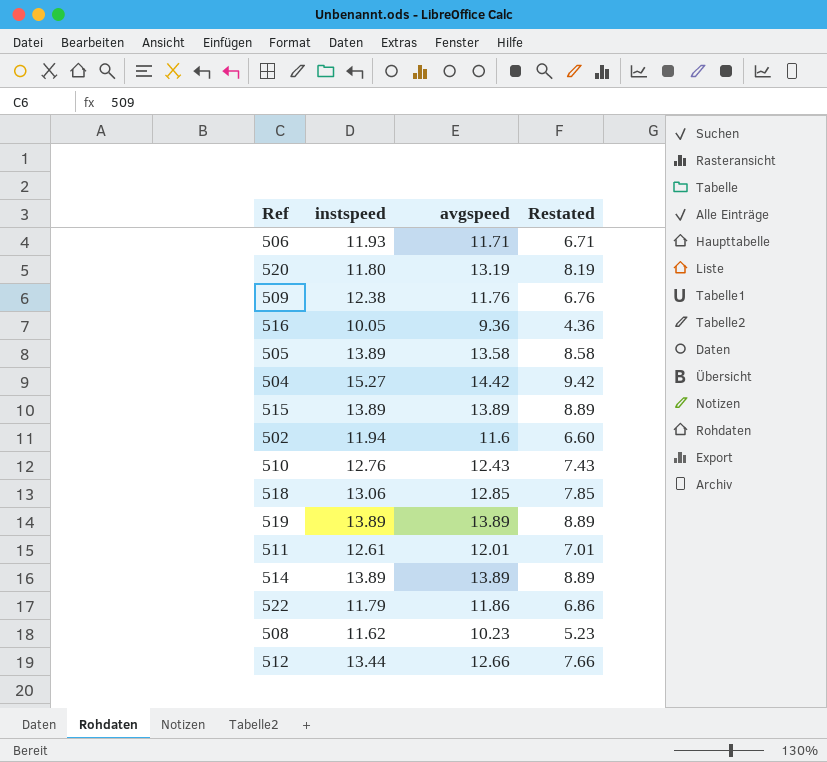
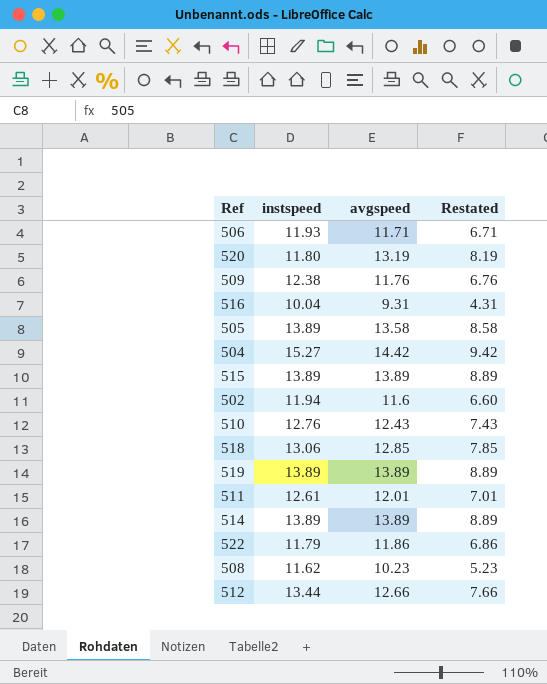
516 | instspeed: 10.05 -> 10.04
516 | avgspeed: 9.36 -> 9.31
516 | Restated: 4.36 -> 4.31

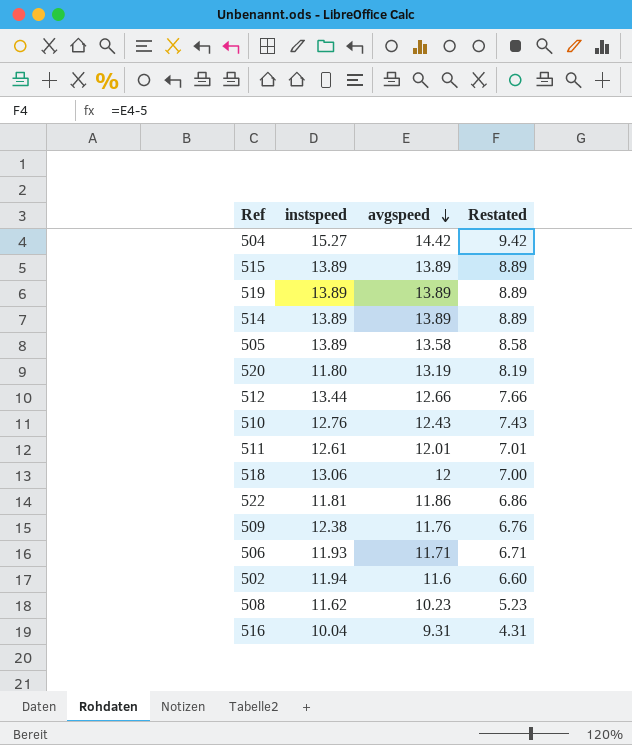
row order: none -> avgspeed descending
518 | avgspeed: 12.85 -> 12
518 | Restated: 7.85 -> 7.00
522 | instspeed: 11.79 -> 11.81

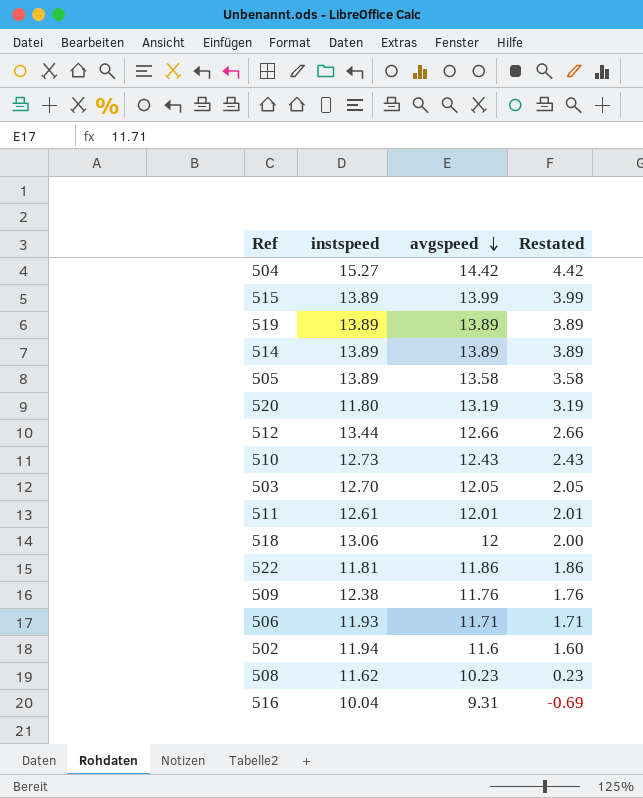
column Restated | formula: [avgspeed] - 5 -> [avgspeed] - 10
515 | avgspeed: 13.89 -> 13.99
510 | instspeed: 12.76 -> 12.73
row 503: none -> 12.70 | 12.05 | 2.05

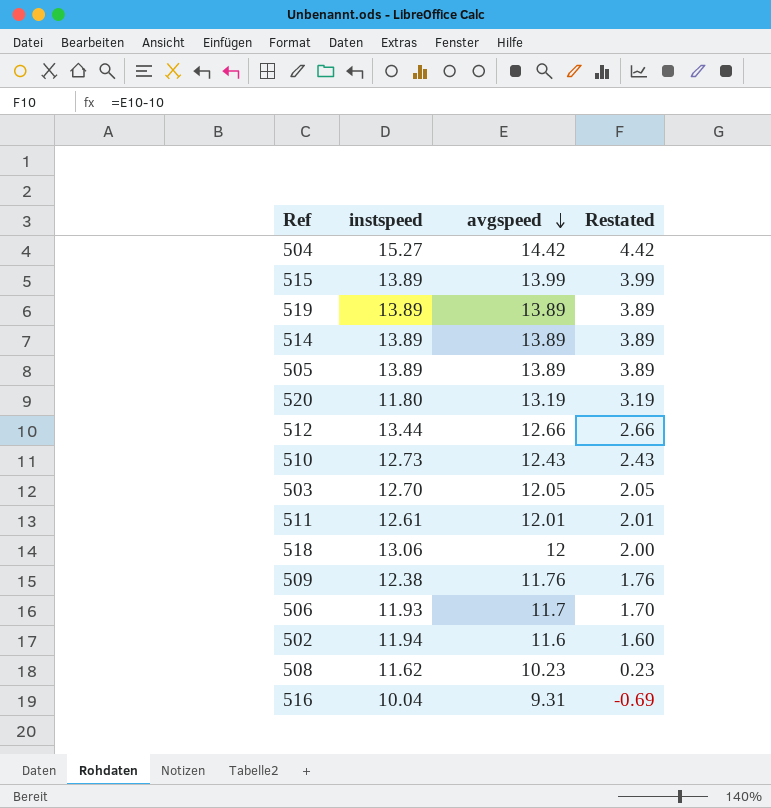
row 522: 11.81 | 11.86 | 1.86 -> none
505 | avgspeed: 13.58 -> 13.89
505 | Restated: 3.58 -> 3.89
506 | avgspeed: 11.71 -> 11.7
506 | Restated: 1.71 -> 1.70

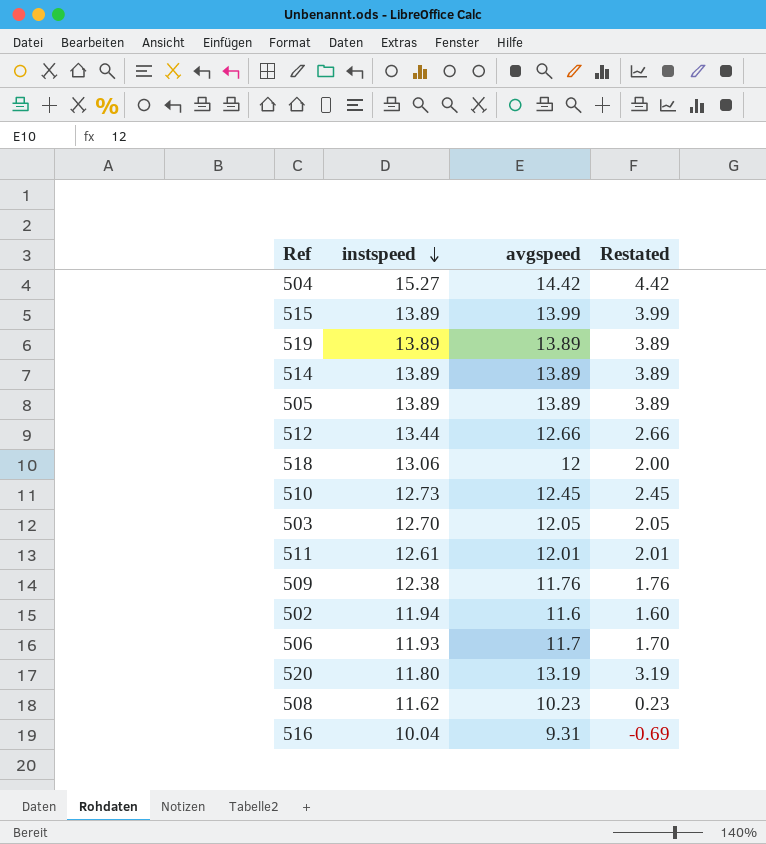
row order: avgspeed descending -> instspeed descending
510 | avgspeed: 12.43 -> 12.45
510 | Restated: 2.43 -> 2.45

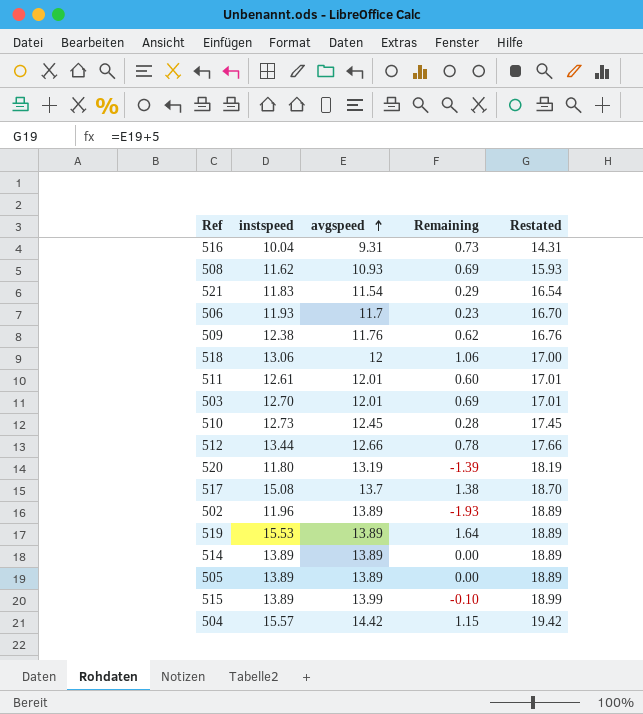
row order: instspeed descending -> avgspeed ascending
column Remaining | formula: none -> [instspeed] - [avgspeed]
column Restated | formula: [avgspeed] - 10 -> [avgspeed] + 5
508 | avgspeed: 10.23 -> 10.93
row 521: none -> 11.83 | 11.54 | 0.29 | 16.54
503 | avgspeed: 12.05 -> 12.01
row 517: none -> 15.08 | 13.7 | 1.38 | 18.70
502 | instspeed: 11.94 -> 11.96
502 | avgspeed: 11.6 -> 13.89
519 | instspeed: 13.89 -> 15.53
504 | instspeed: 15.27 -> 15.57

